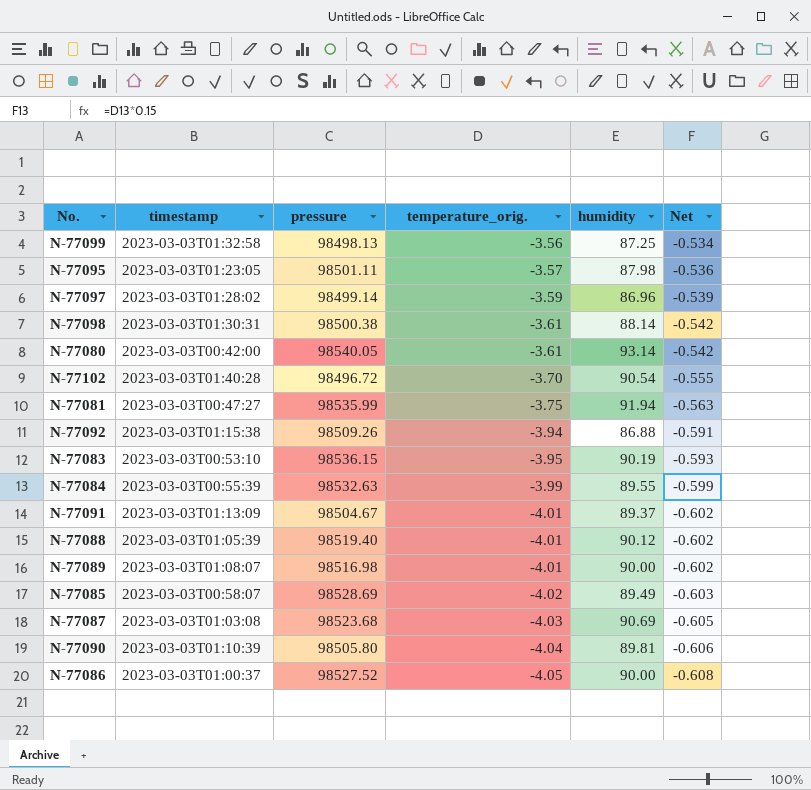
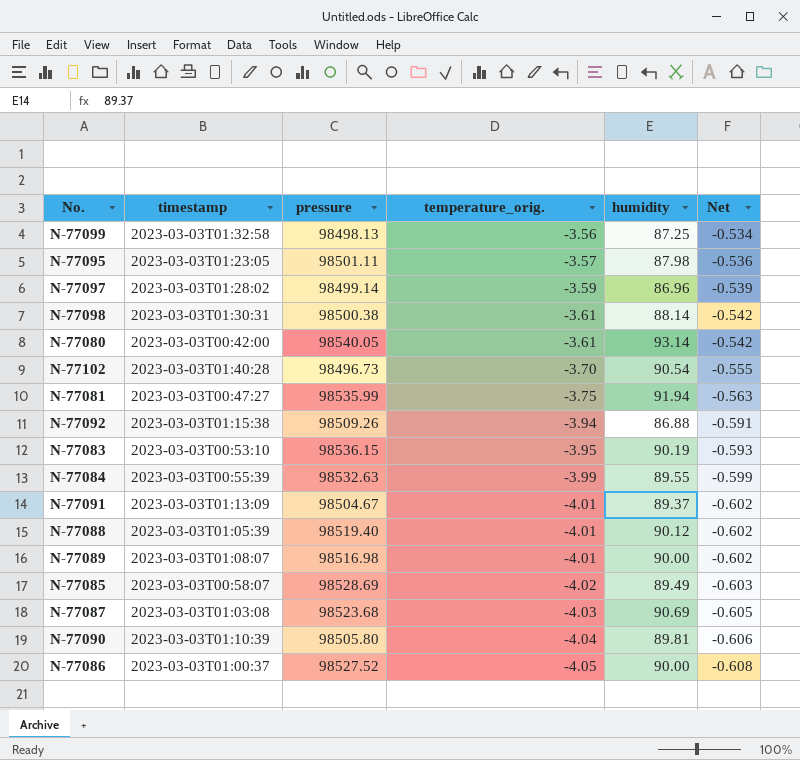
N-77102 | pressure: 98496.72 -> 98496.73

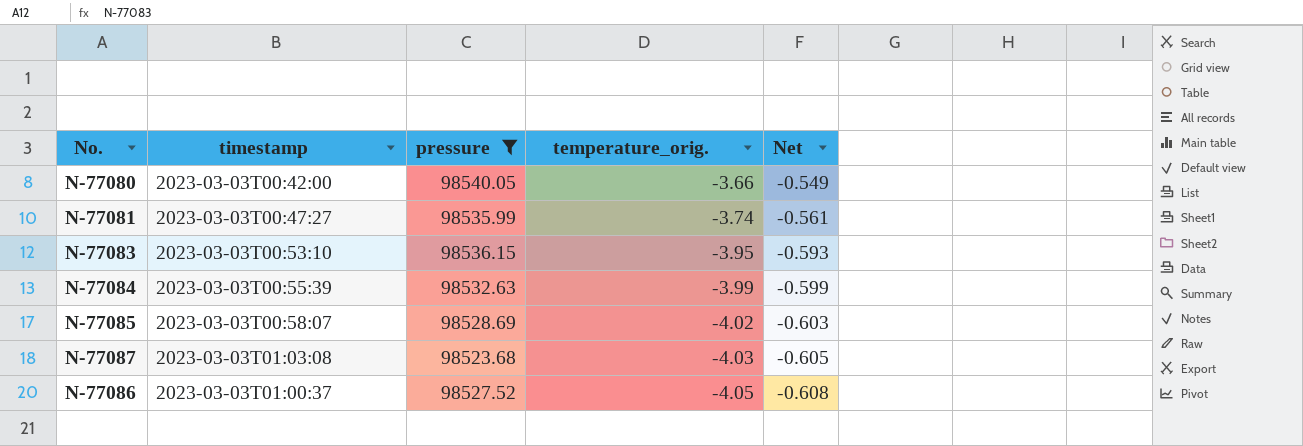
filter: none -> pressure >= 98523.68
column humidity | position: 5 -> none
N-77080 | temperature_orig.: -3.61 -> -3.66
N-77080 | Net: -0.542 -> -0.549
N-77081 | temperature_orig.: -3.75 -> -3.74
N-77081 | Net: -0.563 -> -0.561

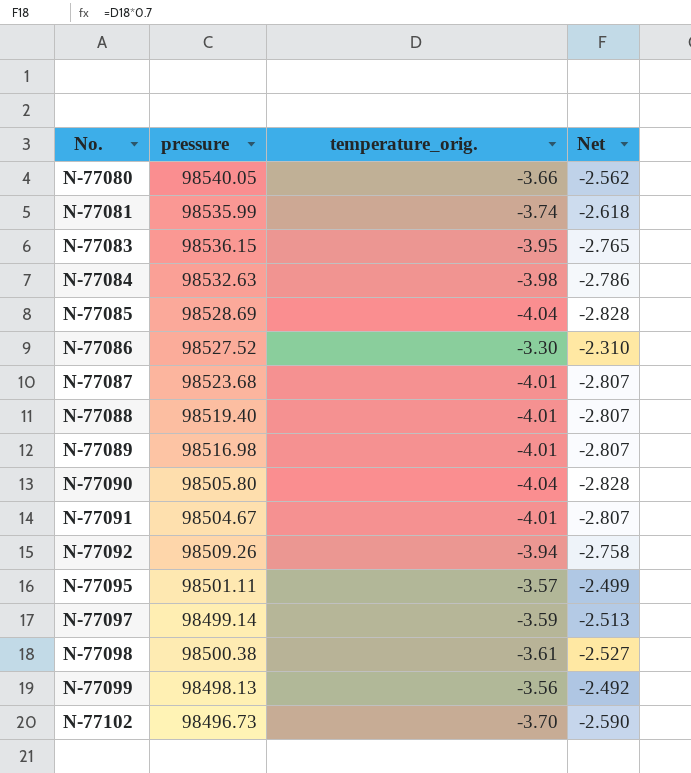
filter: pressure >= 98523.68 -> none
row order: temperature_orig. descending -> No. ascending
column timestamp | position: 2 -> none
column Net | formula: [temperature_orig.] * 0.15 -> [temperature_orig.] * 0.7
N-77084 | temperature_orig.: -3.99 -> -3.98
N-77085 | temperature_orig.: -4.02 -> -4.04
N-77086 | temperature_orig.: -4.05 -> -3.30
N-77087 | temperature_orig.: -4.03 -> -4.01

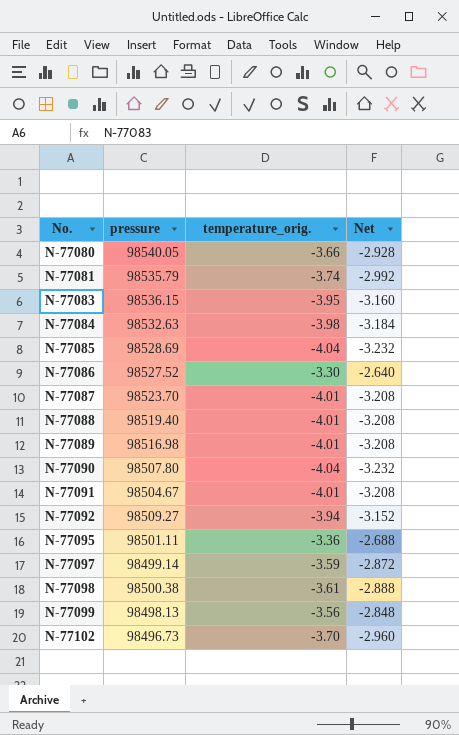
column Net | formula: [temperature_orig.] * 0.7 -> [temperature_orig.] * 0.8
N-77081 | pressure: 98535.99 -> 98535.79
N-77087 | pressure: 98523.68 -> 98523.70
N-77090 | pressure: 98505.80 -> 98507.80
N-77092 | pressure: 98509.26 -> 98509.27
N-77095 | temperature_orig.: -3.57 -> -3.36

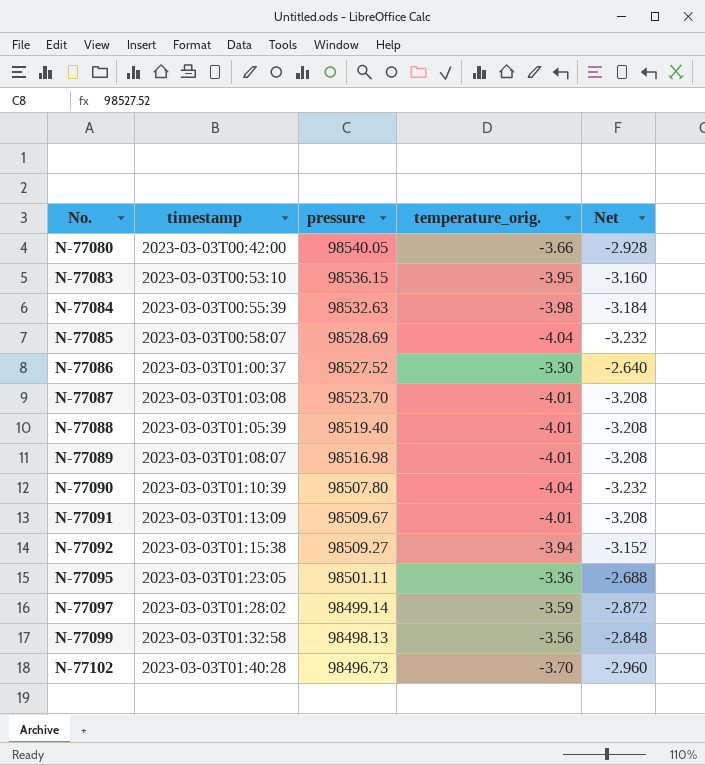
column timestamp | position: none -> 2
row N-77081: 98535.79 | -3.74 | -2.992 -> none
row N-77098: 98500.38 | -3.61 | -2.888 -> none
N-77091 | pressure: 98504.67 -> 98509.67

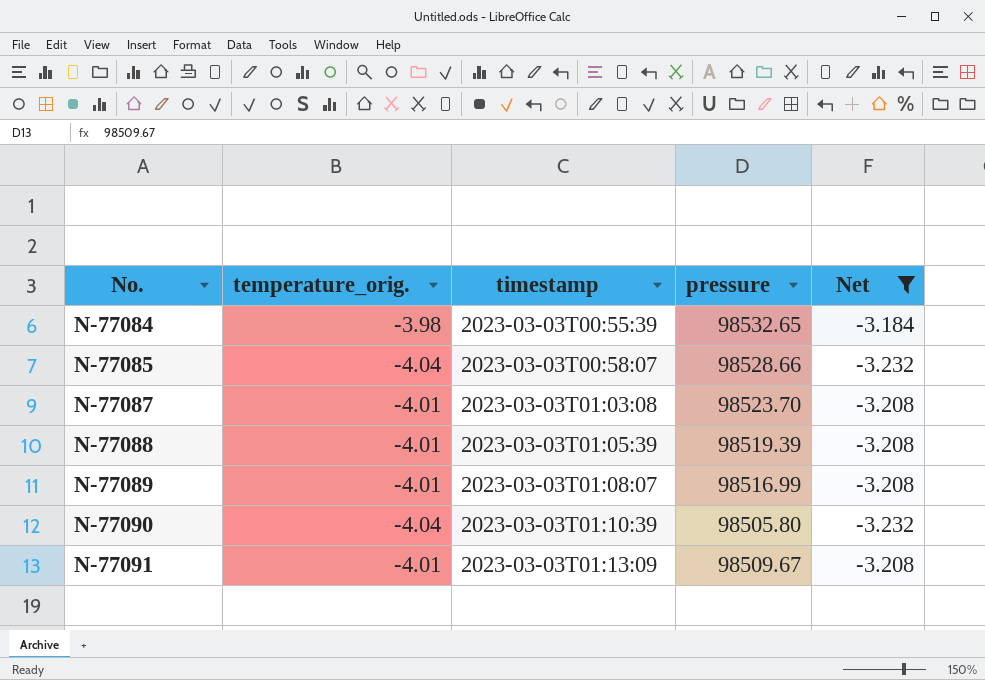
filter: none -> Net <= -3.184
column temperature_orig. | position: 4 -> 2
N-77084 | pressure: 98532.63 -> 98532.65
N-77085 | pressure: 98528.69 -> 98528.66
N-77088 | pressure: 98519.40 -> 98519.39
N-77089 | pressure: 98516.98 -> 98516.99
N-77090 | pressure: 98507.80 -> 98505.80

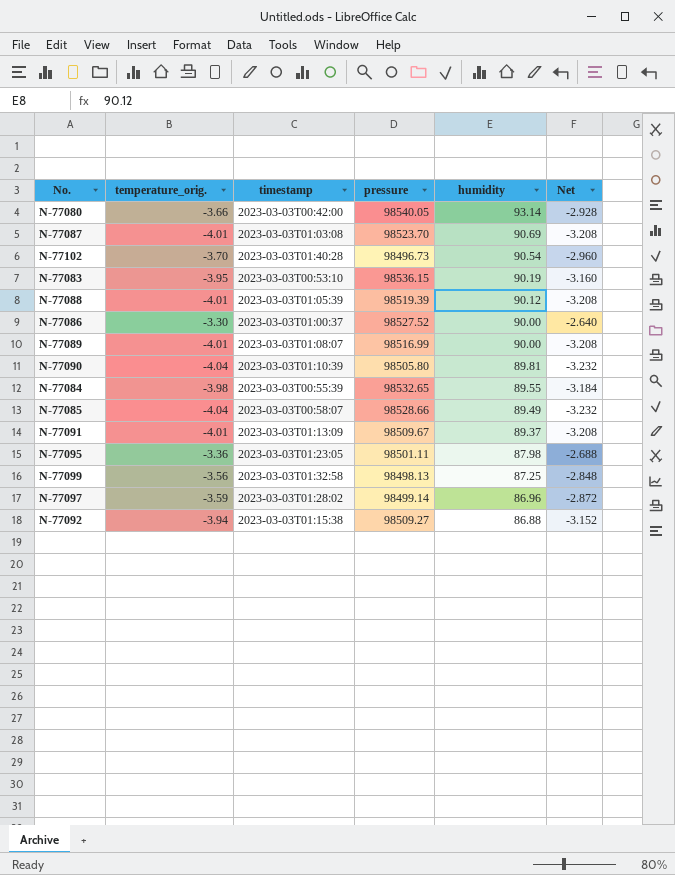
filter: Net <= -3.184 -> none
row order: No. ascending -> humidity descending
column humidity | position: none -> 5

